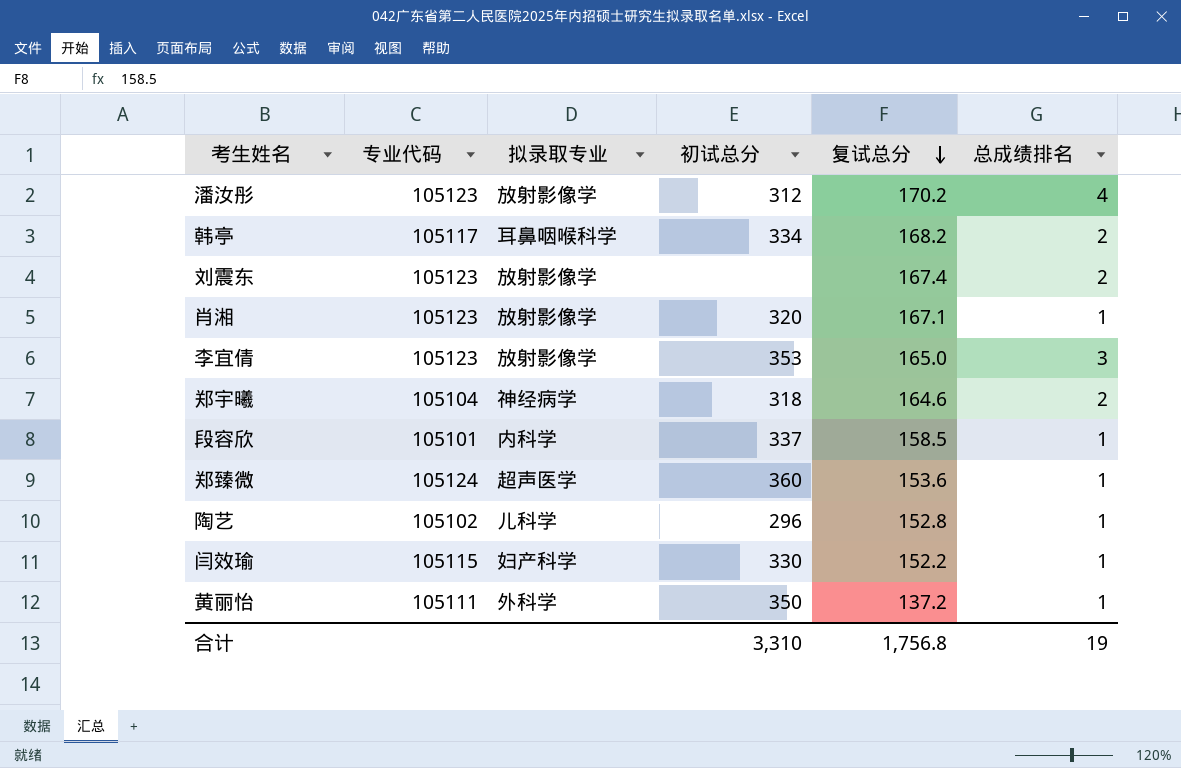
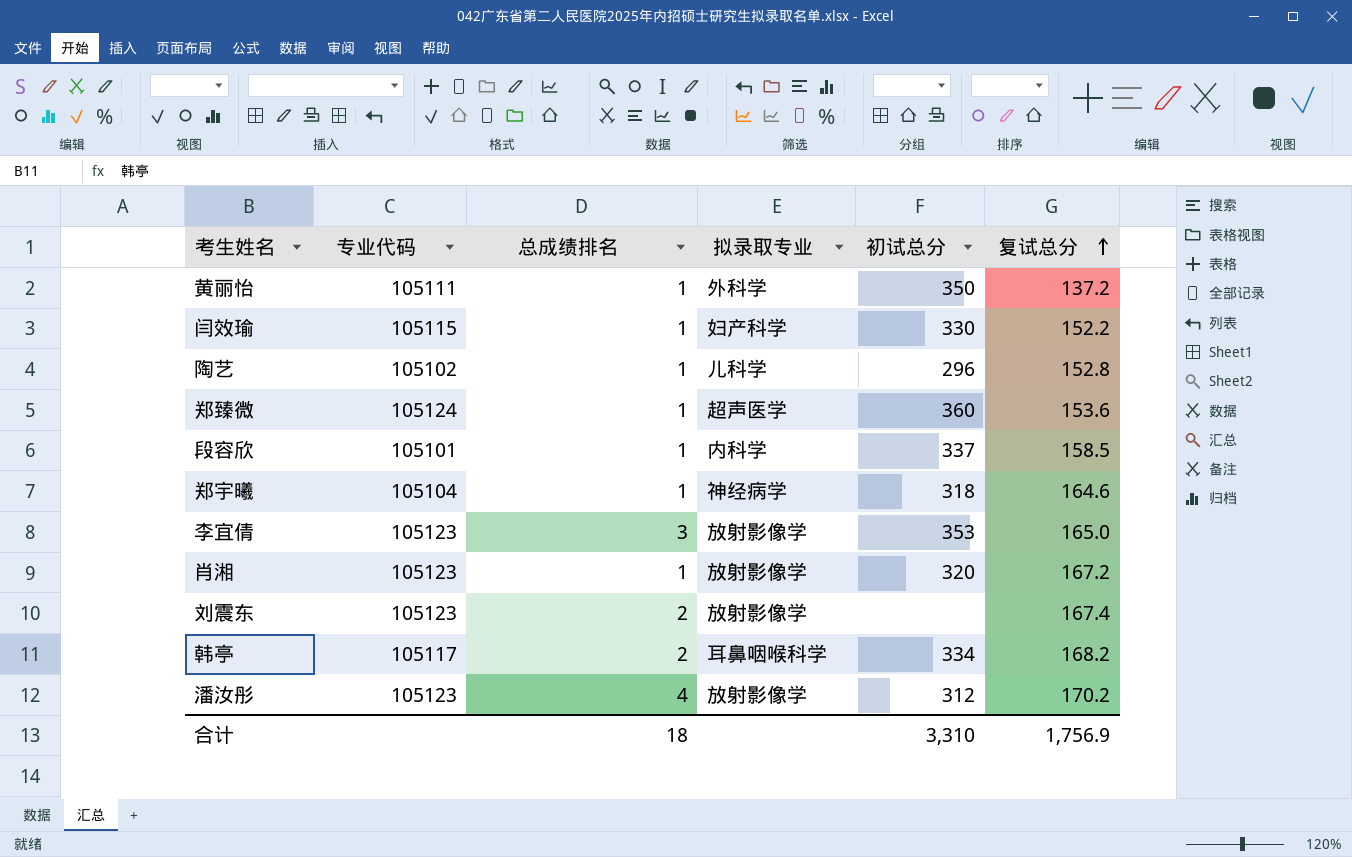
row order: 复试总分 descending -> 复试总分 ascending
column 总成绩排名 | position: 6 -> 3
郑宇曦 | 总成绩排名: 2 -> 1
肖湘 | 复试总分: 167.1 -> 167.2
合计 | 总成绩排名: 19 -> 18
合计 | 复试总分: 1,756.8 -> 1,756.9

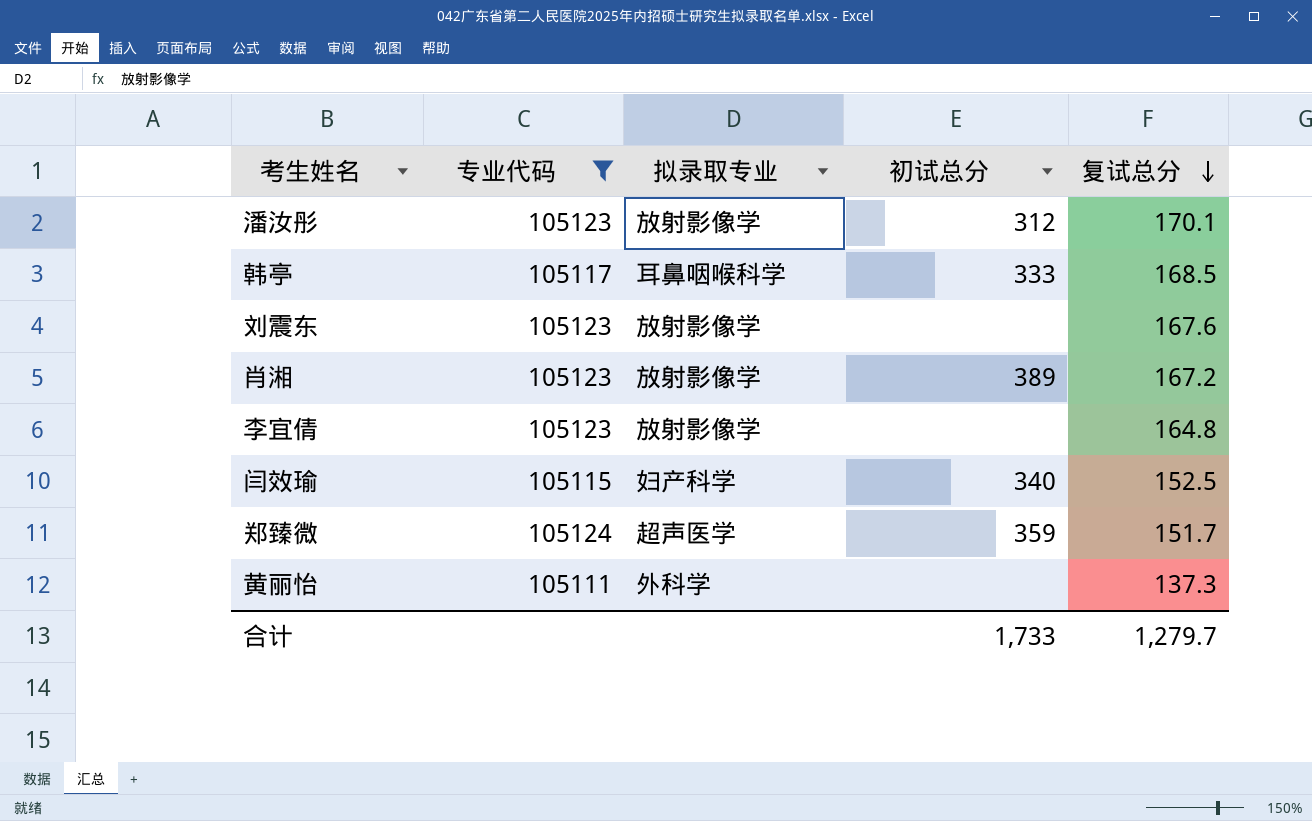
filter: none -> 专业代码 >= 105111
row order: 复试总分 ascending -> 复试总分 descending
column 总成绩排名 | position: 3 -> none
潘汝彤 | 复试总分: 170.2 -> 170.1
韩亭 | 初试总分: 334 -> 333
韩亭 | 复试总分: 168.2 -> 168.5
刘震东 | 复试总分: 167.4 -> 167.6
肖湘 | 初试总分: 320 -> 389
李宜倩 | 初试总分: 353 -> none
李宜倩 | 复试总分: 165.0 -> 164.8
闫效瑜 | 初试总分: 330 -> 340
闫效瑜 | 复试总分: 152.2 -> 152.5
郑臻微 | 初试总分: 360 -> 359
郑臻微 | 复试总分: 153.6 -> 151.7
黄丽怡 | 初试总分: 350 -> none
黄丽怡 | 复试总分: 137.2 -> 137.3
合计 | 初试总分: 3,310 -> 1,733
合计 | 复试总分: 1,756.9 -> 1,279.7

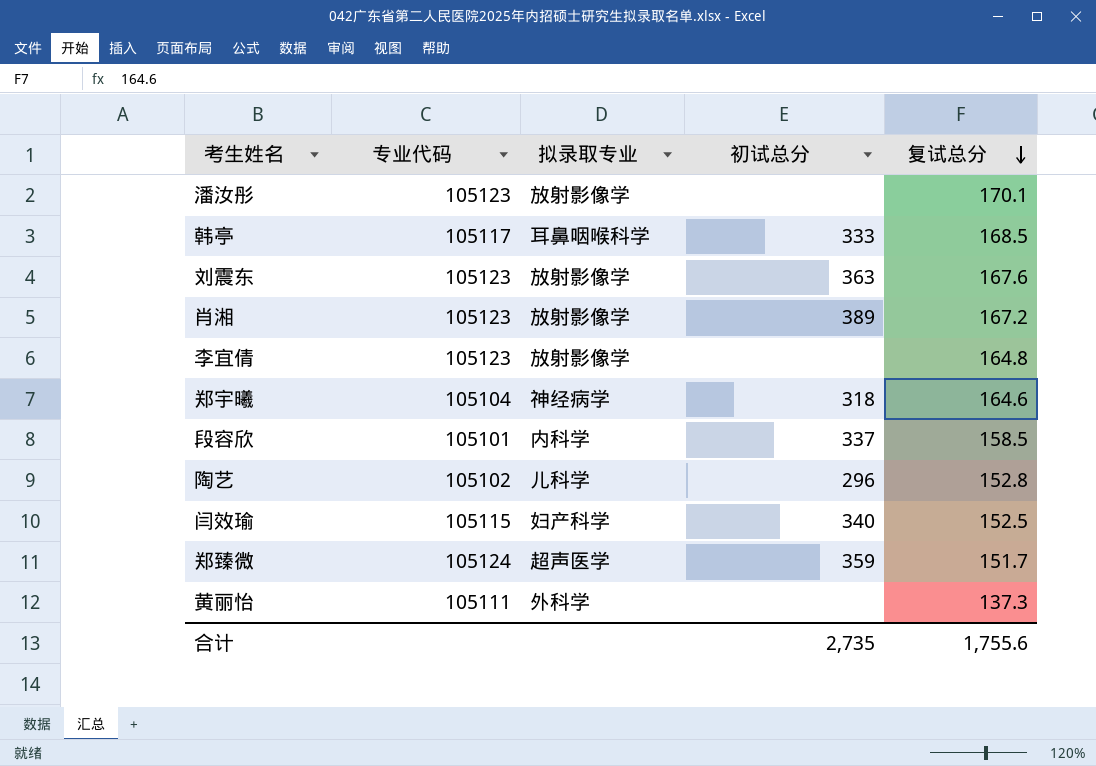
filter: 专业代码 >= 105111 -> none
潘汝彤 | 初试总分: 312 -> none
刘震东 | 初试总分: none -> 363
合计 | 初试总分: 1,733 -> 2,735
合计 | 复试总分: 1,279.7 -> 1,755.6

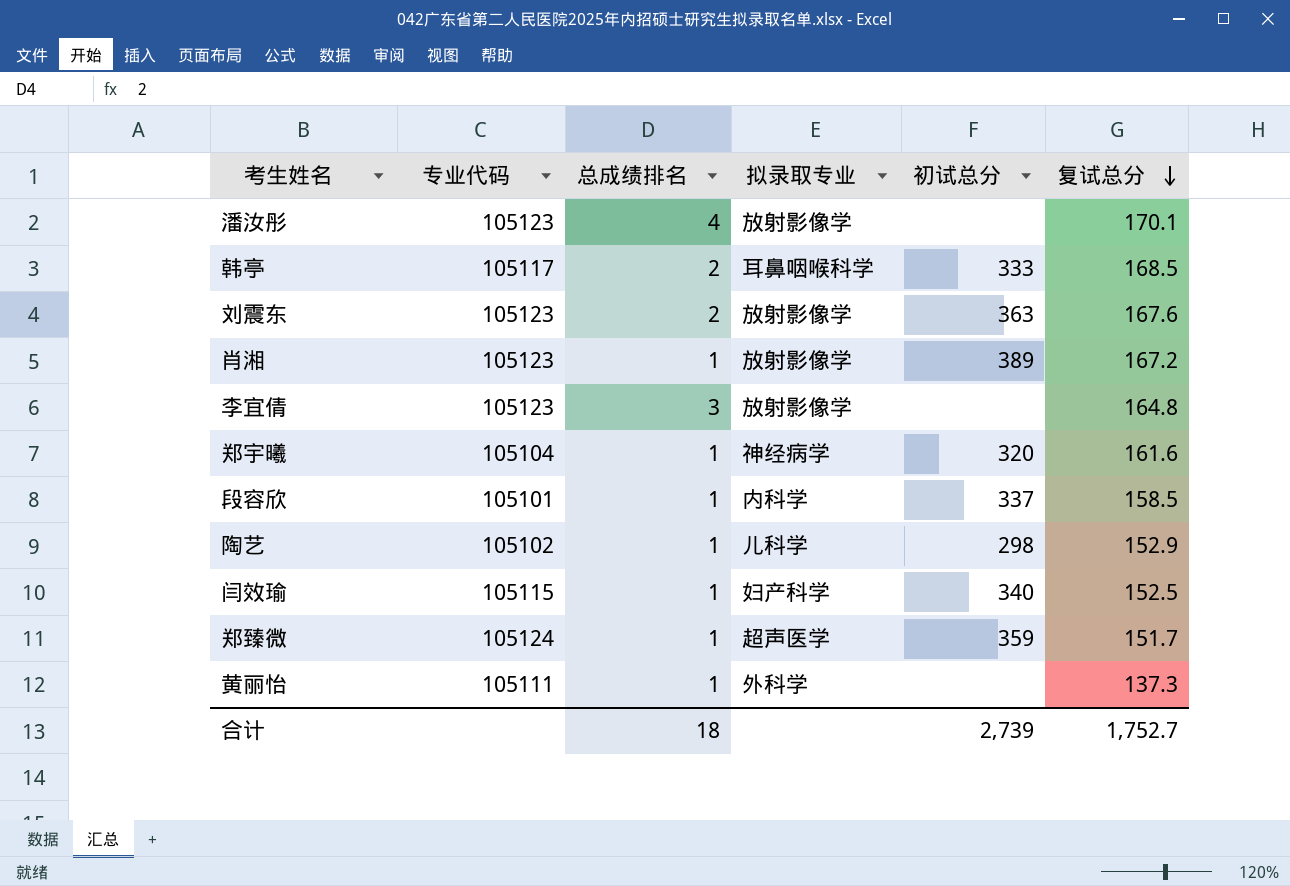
column 总成绩排名 | position: none -> 3
郑宇曦 | 初试总分: 318 -> 320
郑宇曦 | 复试总分: 164.6 -> 161.6
陶艺 | 初试总分: 296 -> 298
陶艺 | 复试总分: 152.8 -> 152.9
合计 | 初试总分: 2,735 -> 2,739
合计 | 复试总分: 1,755.6 -> 1,752.7

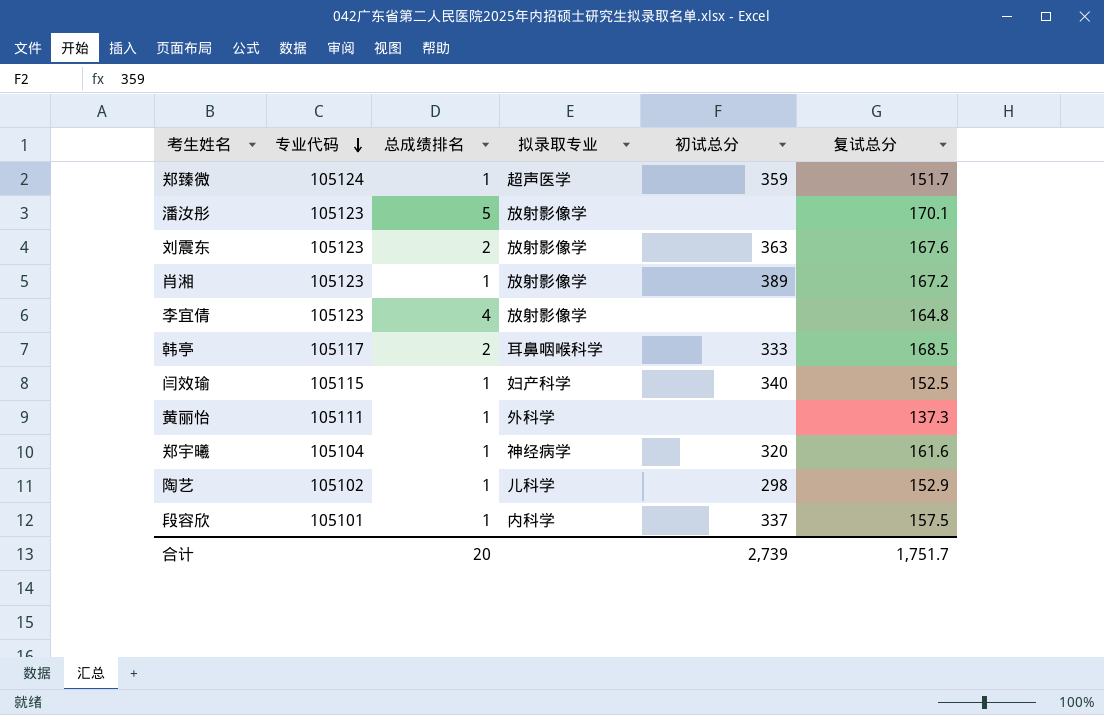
row order: 复试总分 descending -> 专业代码 descending
潘汝彤 | 总成绩排名: 4 -> 5
李宜倩 | 总成绩排名: 3 -> 4
段容欣 | 复试总分: 158.5 -> 157.5
合计 | 总成绩排名: 18 -> 20
合计 | 复试总分: 1,752.7 -> 1,751.7

